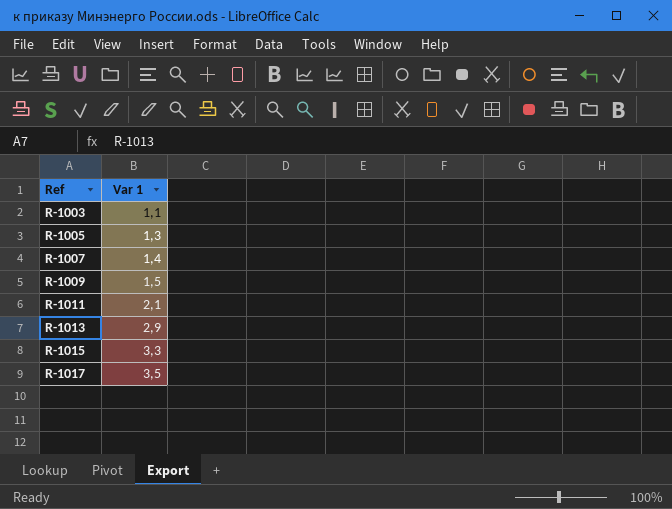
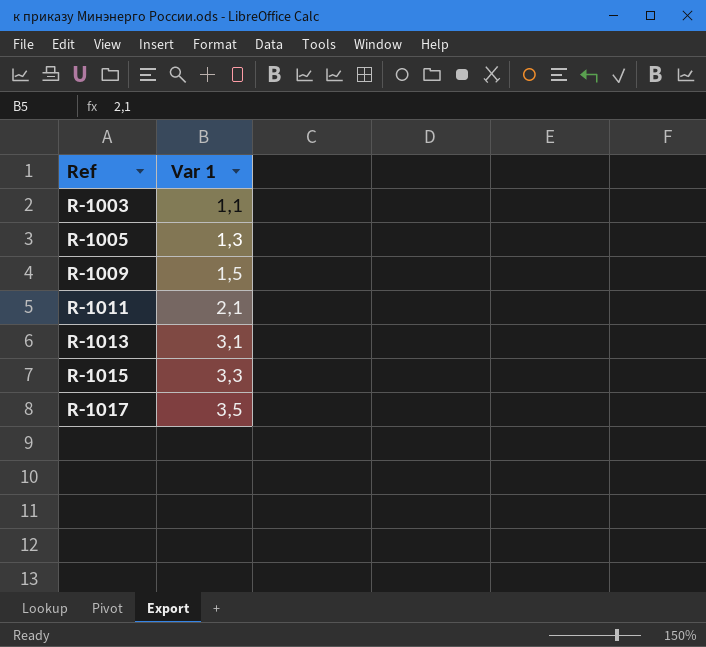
row R-1007: 1,4 -> none
R-1013 | Var 1: 2,9 -> 3,1

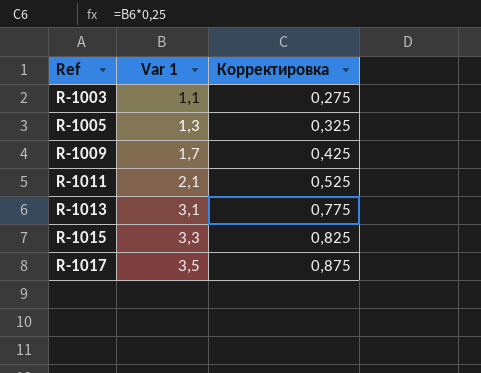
column Корректировка | formula: none -> [Var 1] * 0,25
R-1009 | Var 1: 1,5 -> 1,7

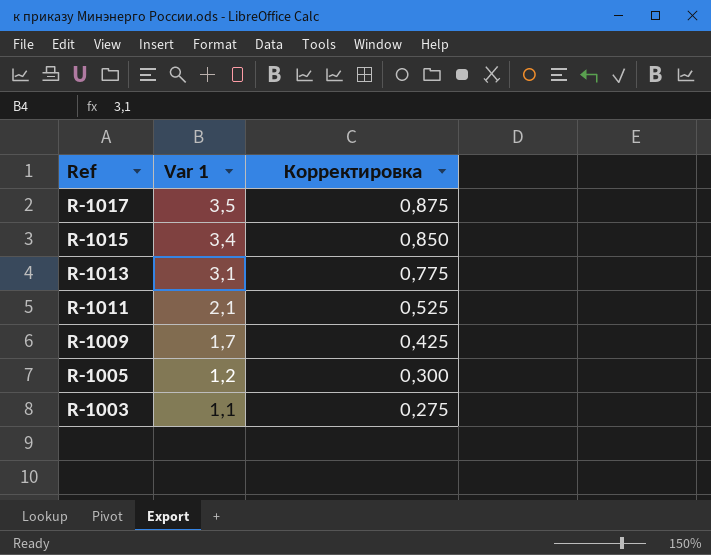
row order: Ref ascending -> Ref descending
R-1015 | Var 1: 3,3 -> 3,4
R-1015 | Корректировка: 0,825 -> 0,850
R-1005 | Var 1: 1,3 -> 1,2
R-1005 | Корректировка: 0,325 -> 0,300

